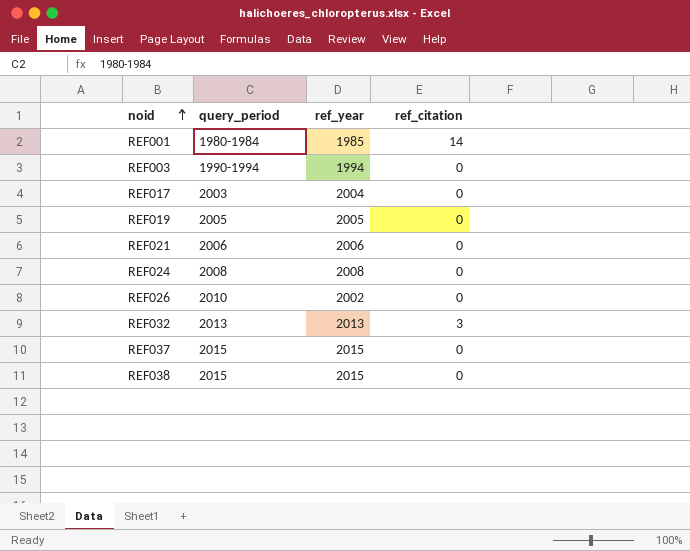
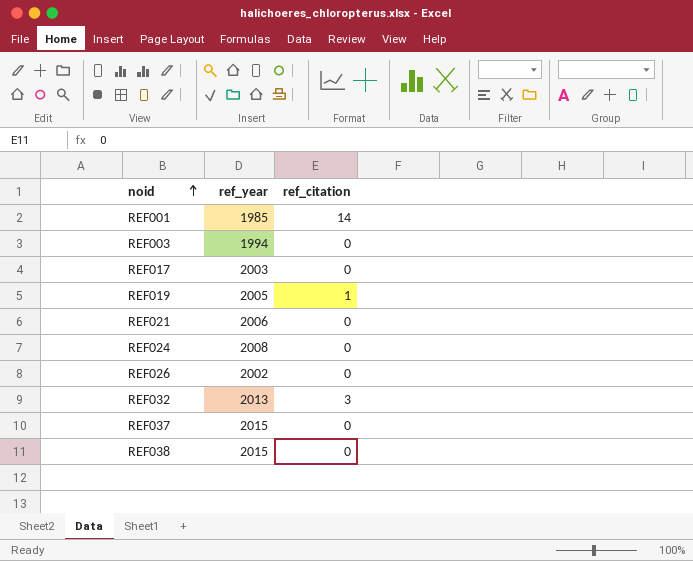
column query_period | position: 2 -> none
REF017 | ref_year: 2004 -> 2003
REF019 | ref_citation: 0 -> 1

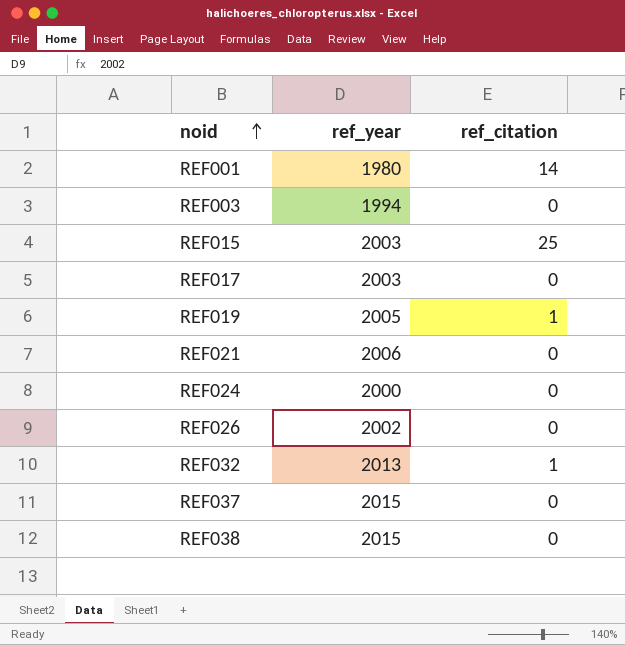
REF001 | ref_year: 1985 -> 1980
row REF015: none -> 2003 | 25
REF024 | ref_year: 2008 -> 2000
REF032 | ref_citation: 3 -> 1

